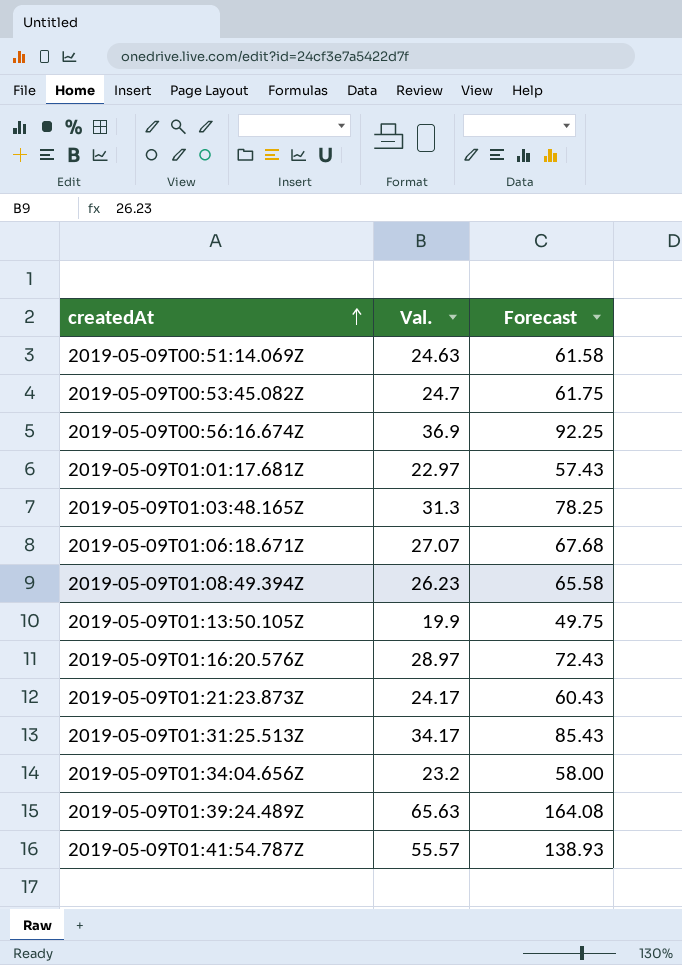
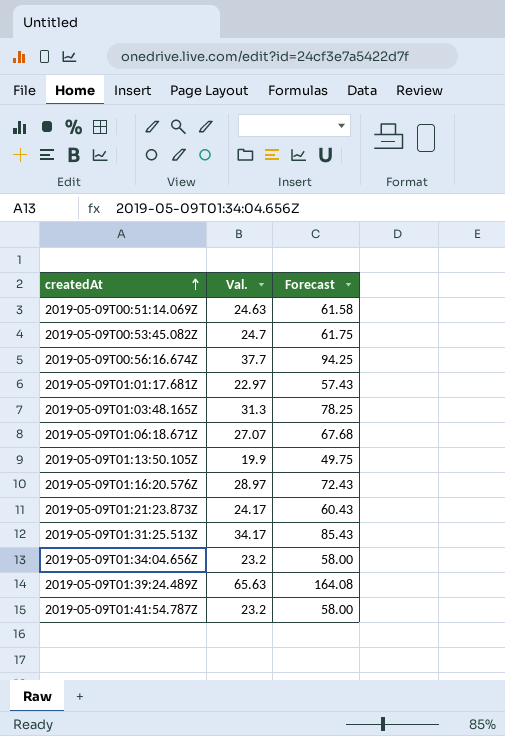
row 2019-05-09T01:08:49.394Z: 26.23 | 65.58 -> none
2019-05-09T00:56:16.674Z | Val.: 36.9 -> 37.7
2019-05-09T00:56:16.674Z | Forecast: 92.25 -> 94.25
2019-05-09T01:41:54.787Z | Val.: 55.57 -> 23.2
2019-05-09T01:41:54.787Z | Forecast: 138.93 -> 58.00

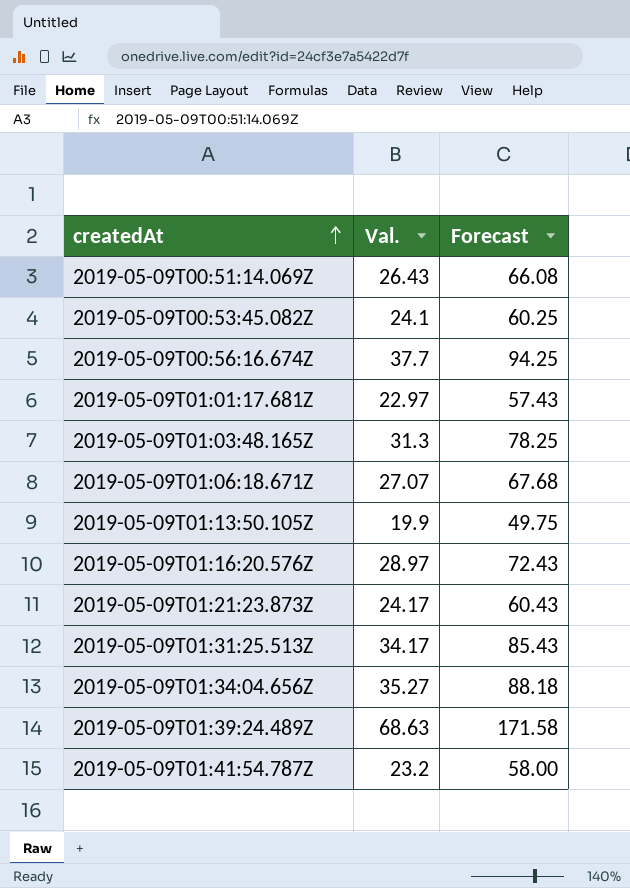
2019-05-09T00:51:14.069Z | Val.: 24.63 -> 26.43
2019-05-09T00:51:14.069Z | Forecast: 61.58 -> 66.08
2019-05-09T00:53:45.082Z | Val.: 24.7 -> 24.1
2019-05-09T00:53:45.082Z | Forecast: 61.75 -> 60.25
2019-05-09T01:34:04.656Z | Val.: 23.2 -> 35.27
2019-05-09T01:34:04.656Z | Forecast: 58.00 -> 88.18
2019-05-09T01:39:24.489Z | Val.: 65.63 -> 68.63
2019-05-09T01:39:24.489Z | Forecast: 164.08 -> 171.58

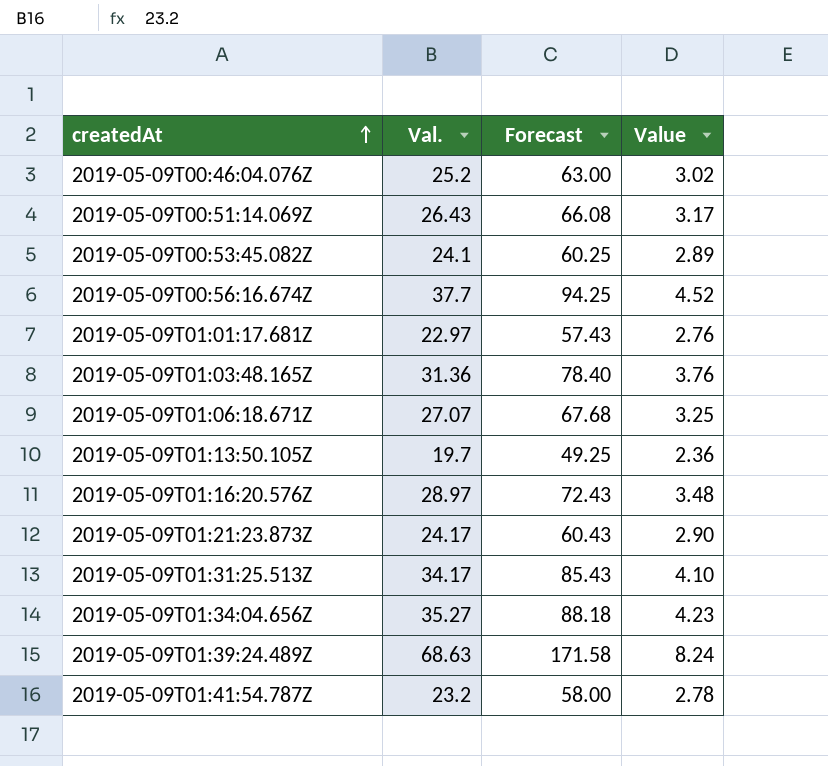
column Value | formula: none -> [Val.] * 0.12
row 2019-05-09T00:46:04.076Z: none -> 25.2 | 63.00 | 3.02
2019-05-09T01:03:48.165Z | Val.: 31.3 -> 31.36
2019-05-09T01:03:48.165Z | Forecast: 78.25 -> 78.40
2019-05-09T01:13:50.105Z | Val.: 19.9 -> 19.7
2019-05-09T01:13:50.105Z | Forecast: 49.75 -> 49.25

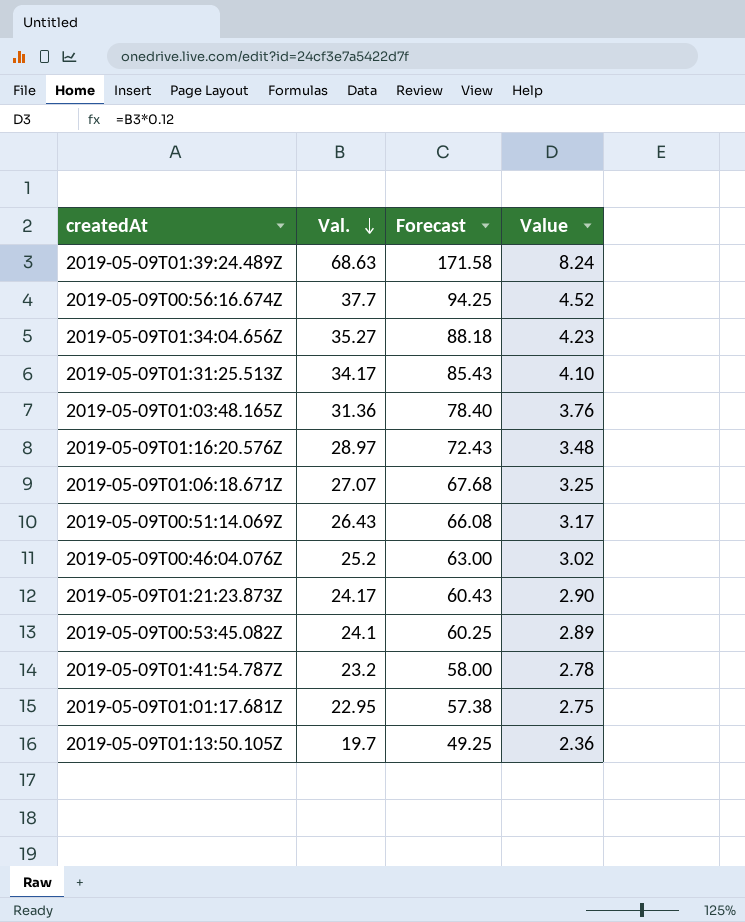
row order: createdAt ascending -> Val. descending
2019-05-09T01:01:17.681Z | Val.: 22.97 -> 22.95
2019-05-09T01:01:17.681Z | Forecast: 57.43 -> 57.38
2019-05-09T01:01:17.681Z | Value: 2.76 -> 2.75

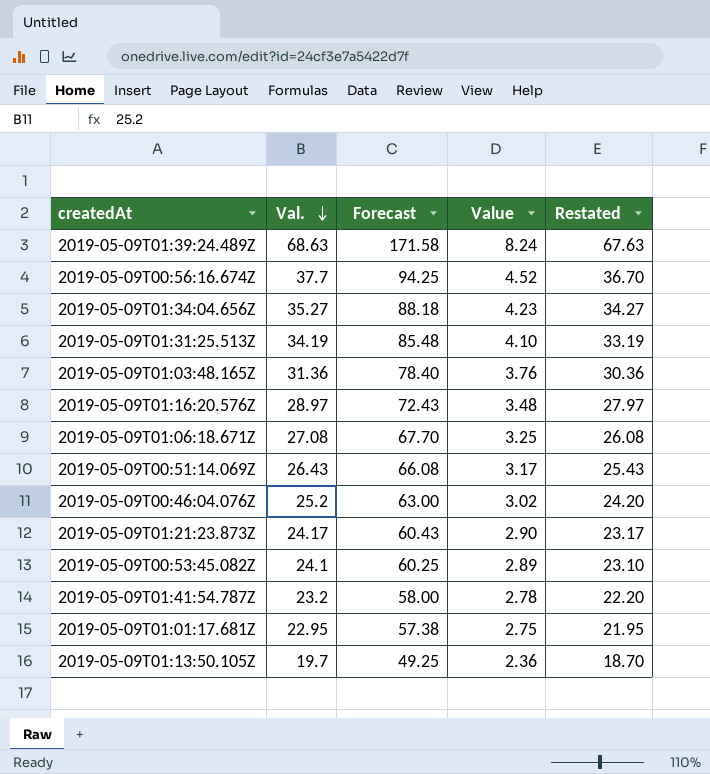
column Restated | formula: none -> [Val.] - 1
2019-05-09T01:31:25.513Z | Val.: 34.17 -> 34.19
2019-05-09T01:31:25.513Z | Forecast: 85.43 -> 85.48
2019-05-09T01:06:18.671Z | Val.: 27.07 -> 27.08
2019-05-09T01:06:18.671Z | Forecast: 67.68 -> 67.70

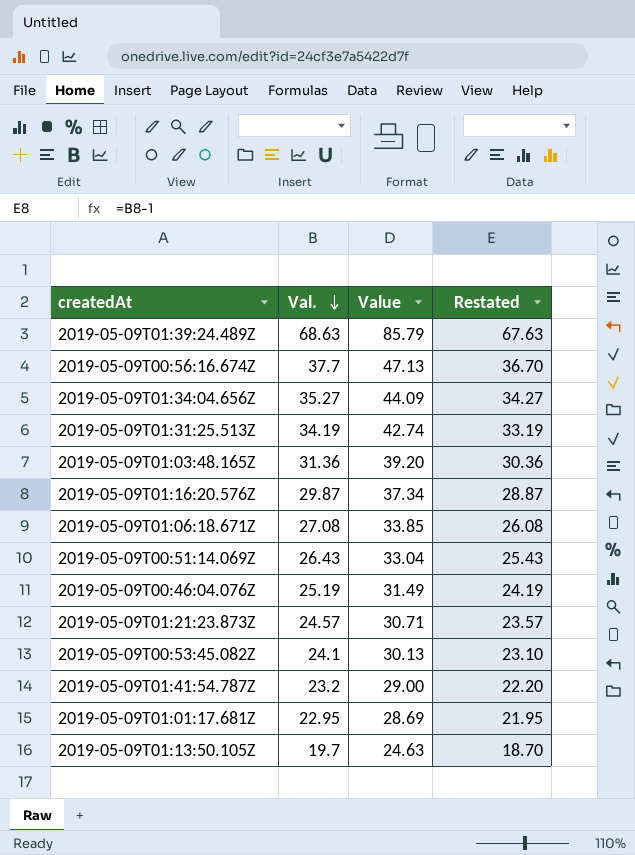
column Forecast | formula: [Val.] * 2.5 -> none
column Value | formula: [Val.] * 0.12 -> [Val.] * 1.25
2019-05-09T01:16:20.576Z | Val.: 28.97 -> 29.87
2019-05-09T01:16:20.576Z | Restated: 27.97 -> 28.87
2019-05-09T00:46:04.076Z | Val.: 25.2 -> 25.19
2019-05-09T00:46:04.076Z | Restated: 24.20 -> 24.19
2019-05-09T01:21:23.873Z | Val.: 24.17 -> 24.57
2019-05-09T01:21:23.873Z | Restated: 23.17 -> 23.57

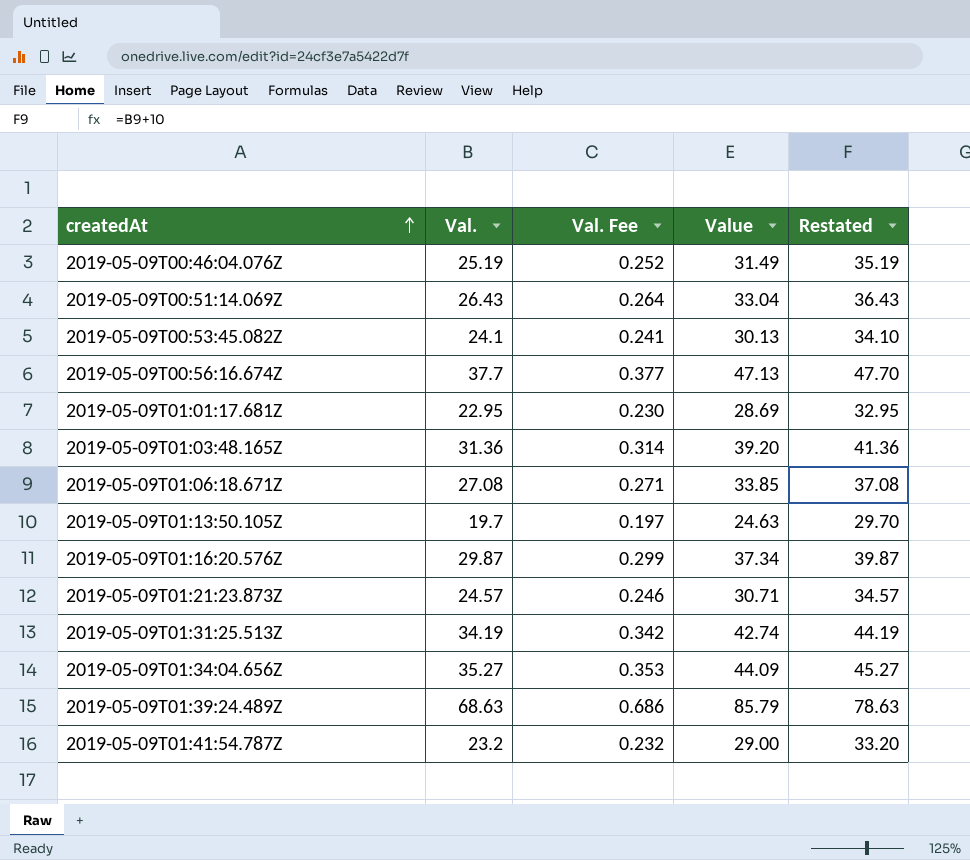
row order: Val. descending -> createdAt ascending
column Val. Fee | formula: none -> [Val.] * 0.01
column Restated | formula: [Val.] - 1 -> [Val.] + 10

